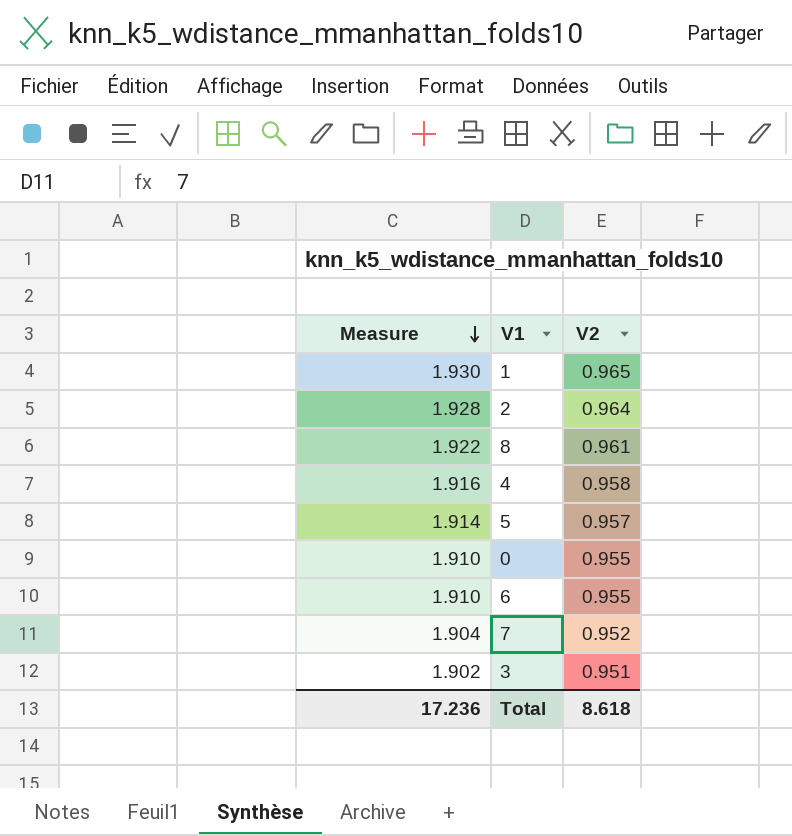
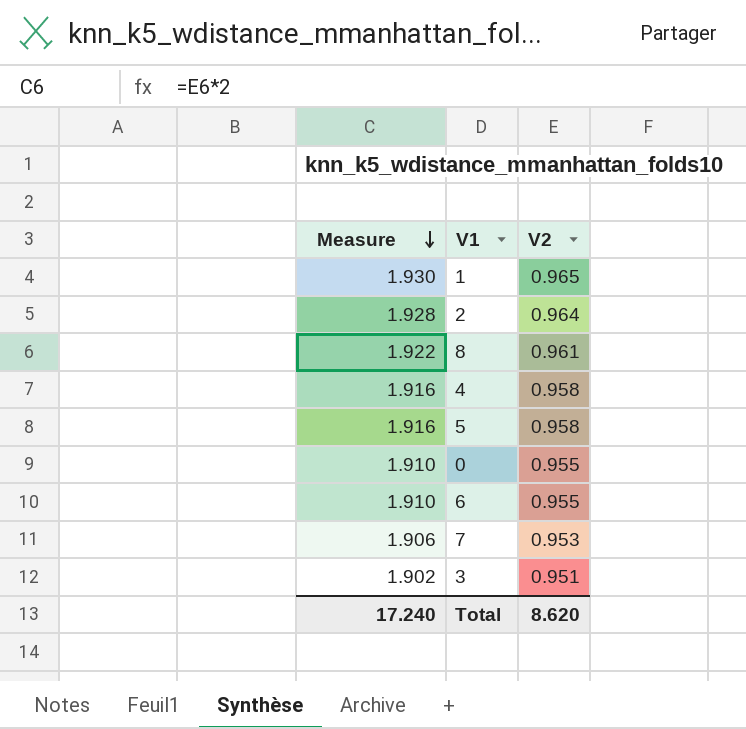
5 | Measure: 1.914 -> 1.916
5 | V2: 0.957 -> 0.958
7 | Measure: 1.904 -> 1.906
7 | V2: 0.952 -> 0.953
Total | Measure: 17.236 -> 17.240
Total | V2: 8.618 -> 8.620

